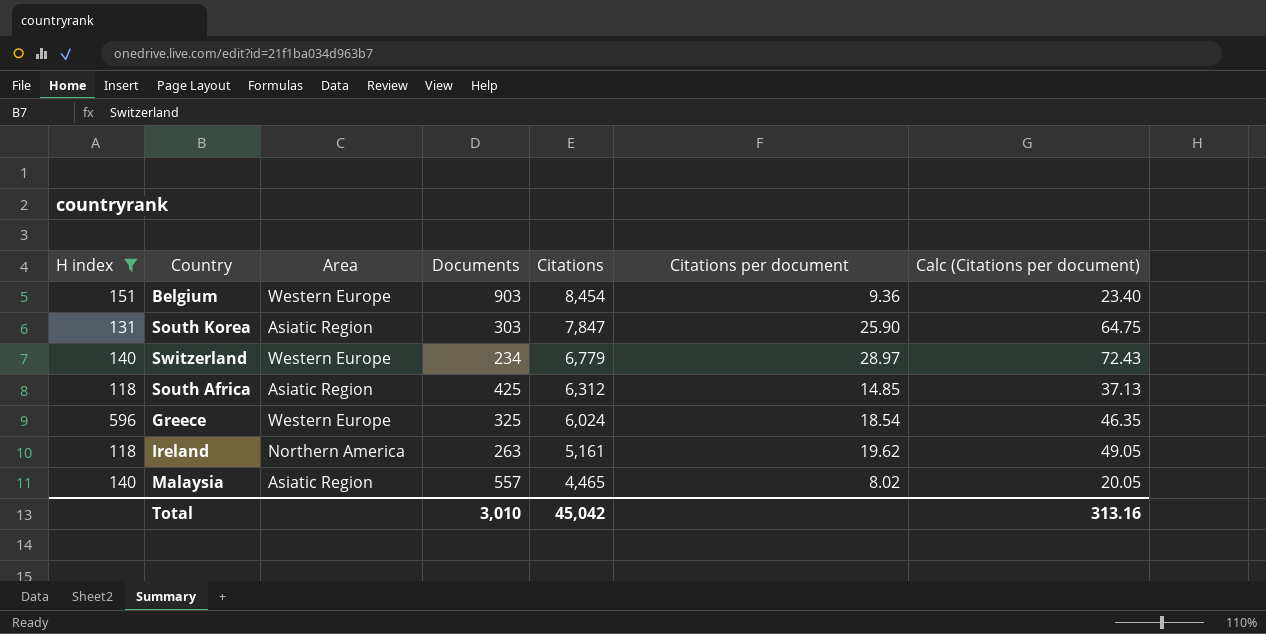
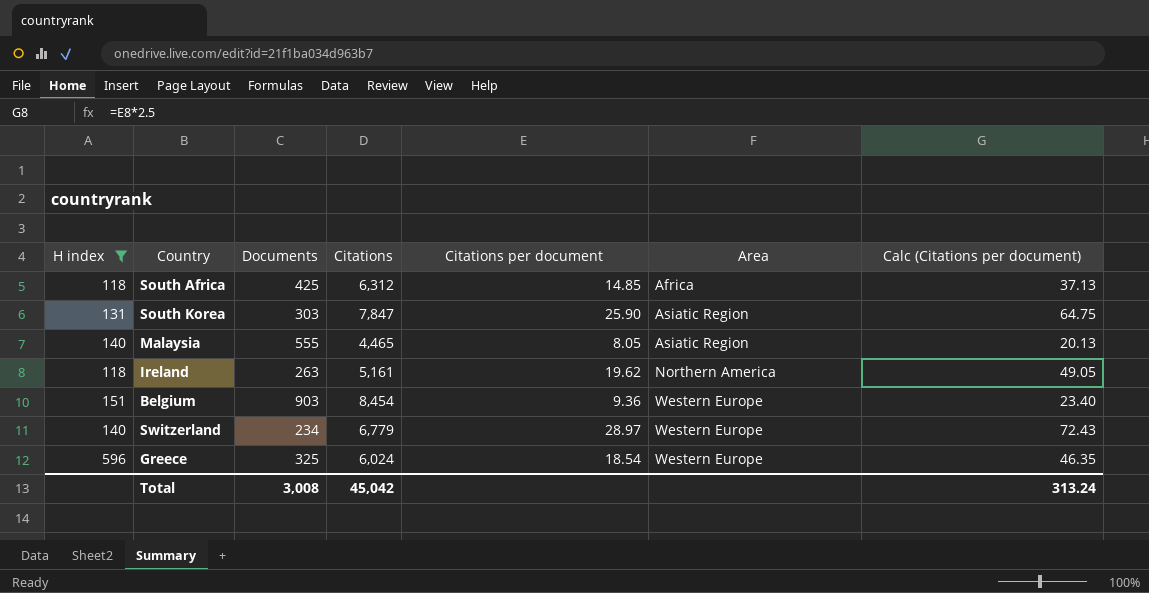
row order: Citations descending -> Area ascending
column Area | position: 3 -> 6
South Africa | Area: Asiatic Region -> Africa
Malaysia | Documents: 557 -> 555
Malaysia | Citations per document: 8.02 -> 8.05
Malaysia | Calc (Citations per document): 20.05 -> 20.13
Total | Documents: 3,010 -> 3,008
Total | Calc (Citations per document): 313.16 -> 313.24

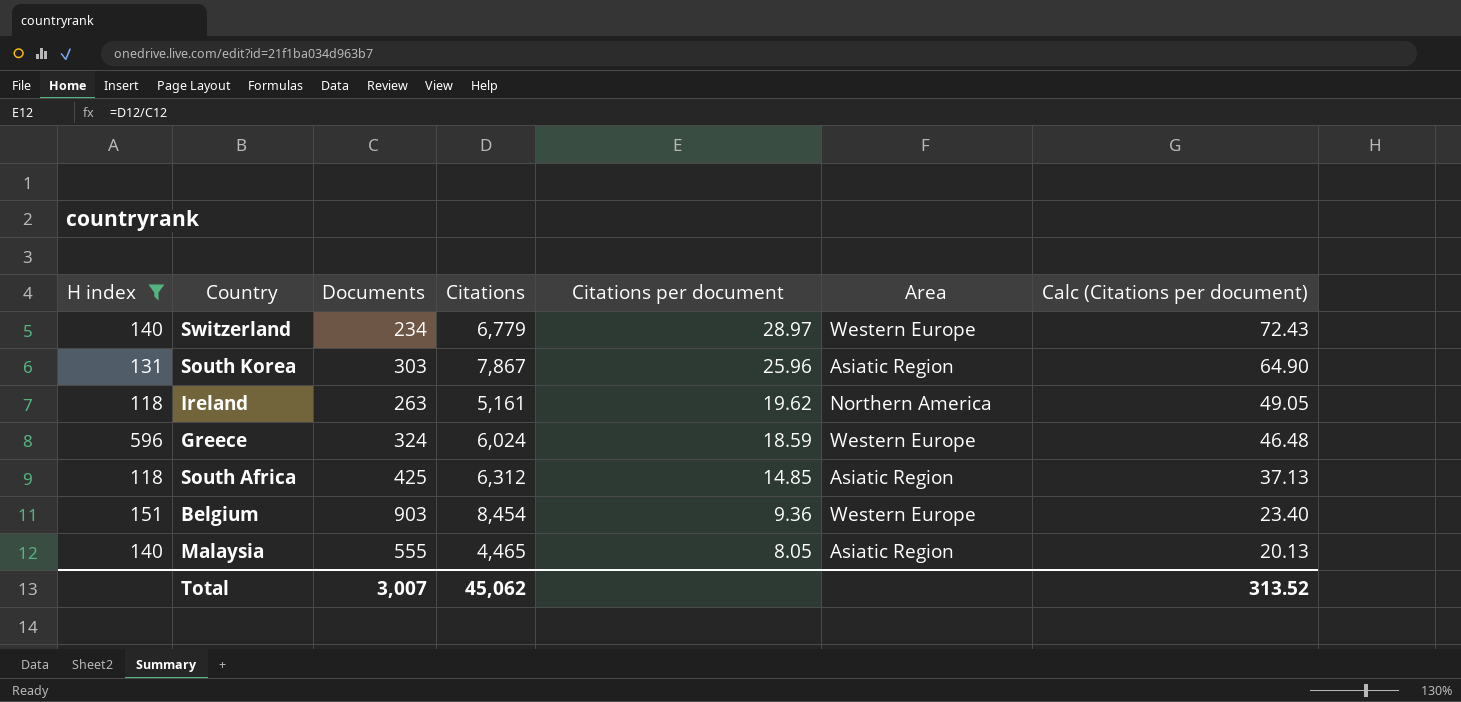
row order: Area ascending -> Citations per document descending
South Korea | Citations: 7,847 -> 7,867
South Korea | Citations per document: 25.90 -> 25.96
South Korea | Calc (Citations per document): 64.75 -> 64.90
Greece | Documents: 325 -> 324
Greece | Citations per document: 18.54 -> 18.59
Greece | Calc (Citations per document): 46.35 -> 46.48
South Africa | Area: Africa -> Asiatic Region
Total | Documents: 3,008 -> 3,007
Total | Citations: 45,042 -> 45,062
Total | Calc (Citations per document): 313.24 -> 313.52

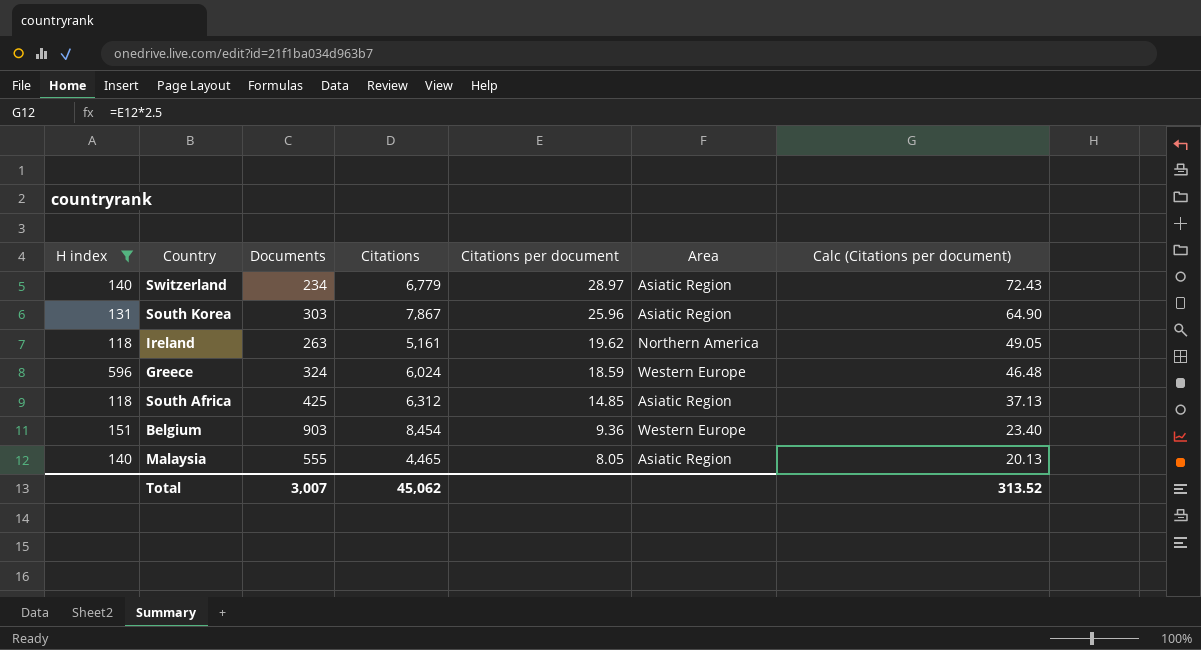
Switzerland | Area: Western Europe -> Asiatic Region

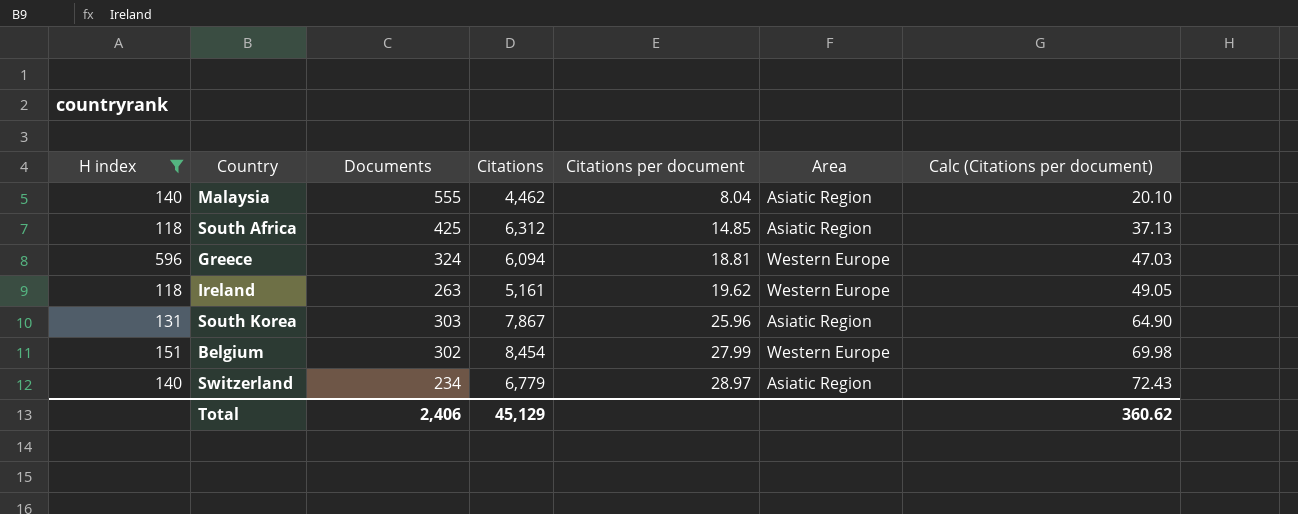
row order: Citations per document descending -> Citations per document ascending
Malaysia | Citations: 4,465 -> 4,462
Malaysia | Citations per document: 8.05 -> 8.04
Malaysia | Calc (Citations per document): 20.13 -> 20.10
Greece | Citations: 6,024 -> 6,094
Greece | Citations per document: 18.59 -> 18.81
Greece | Calc (Citations per document): 46.48 -> 47.03
Ireland | Area: Northern America -> Western Europe
Belgium | Documents: 903 -> 302
Belgium | Citations per document: 9.36 -> 27.99
Belgium | Calc (Citations per document): 23.40 -> 69.98
Total | Documents: 3,007 -> 2,406
Total | Citations: 45,062 -> 45,129
Total | Calc (Citations per document): 313.52 -> 360.62

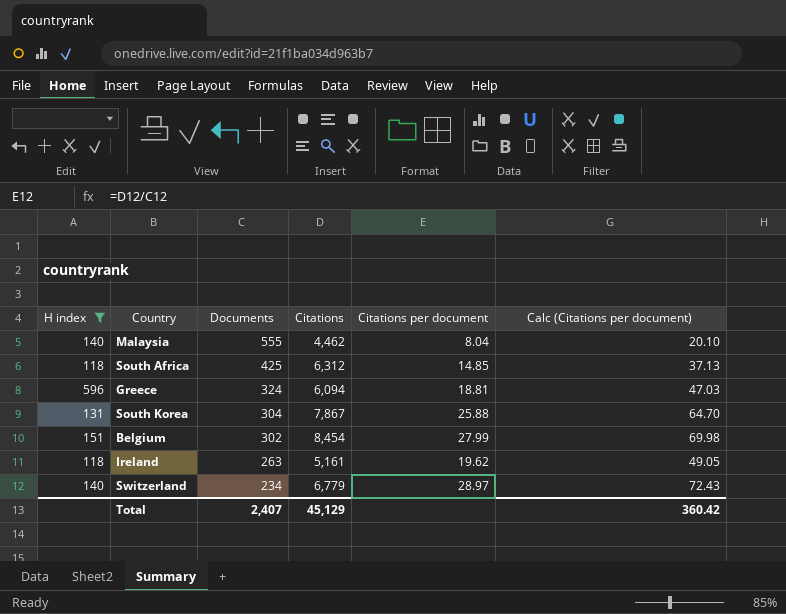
row order: Citations per document ascending -> Documents descending
column Area | position: 6 -> none
South Korea | Documents: 303 -> 304
South Korea | Citations per document: 25.96 -> 25.88
South Korea | Calc (Citations per document): 64.90 -> 64.70
Total | Documents: 2,406 -> 2,407
Total | Calc (Citations per document): 360.62 -> 360.42

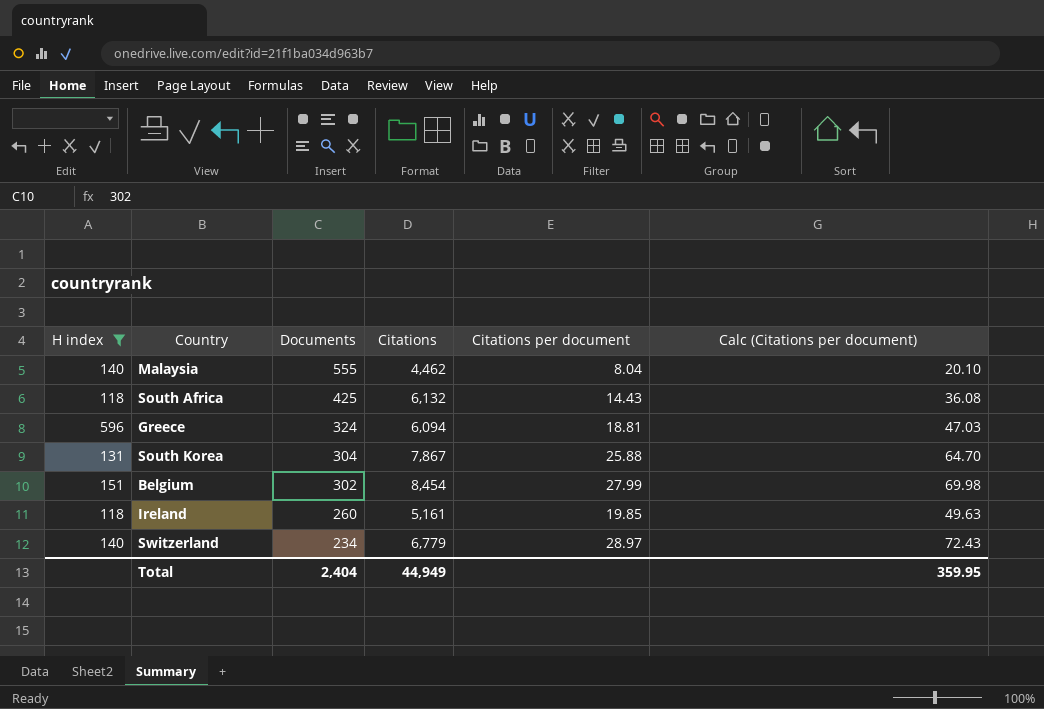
South Africa | Citations: 6,312 -> 6,132
South Africa | Citations per document: 14.85 -> 14.43
South Africa | Calc (Citations per document): 37.13 -> 36.08
Ireland | Documents: 263 -> 260
Ireland | Citations per document: 19.62 -> 19.85
Ireland | Calc (Citations per document): 49.05 -> 49.63
Total | Documents: 2,407 -> 2,404
Total | Citations: 45,129 -> 44,949
Total | Calc (Citations per document): 360.42 -> 359.95

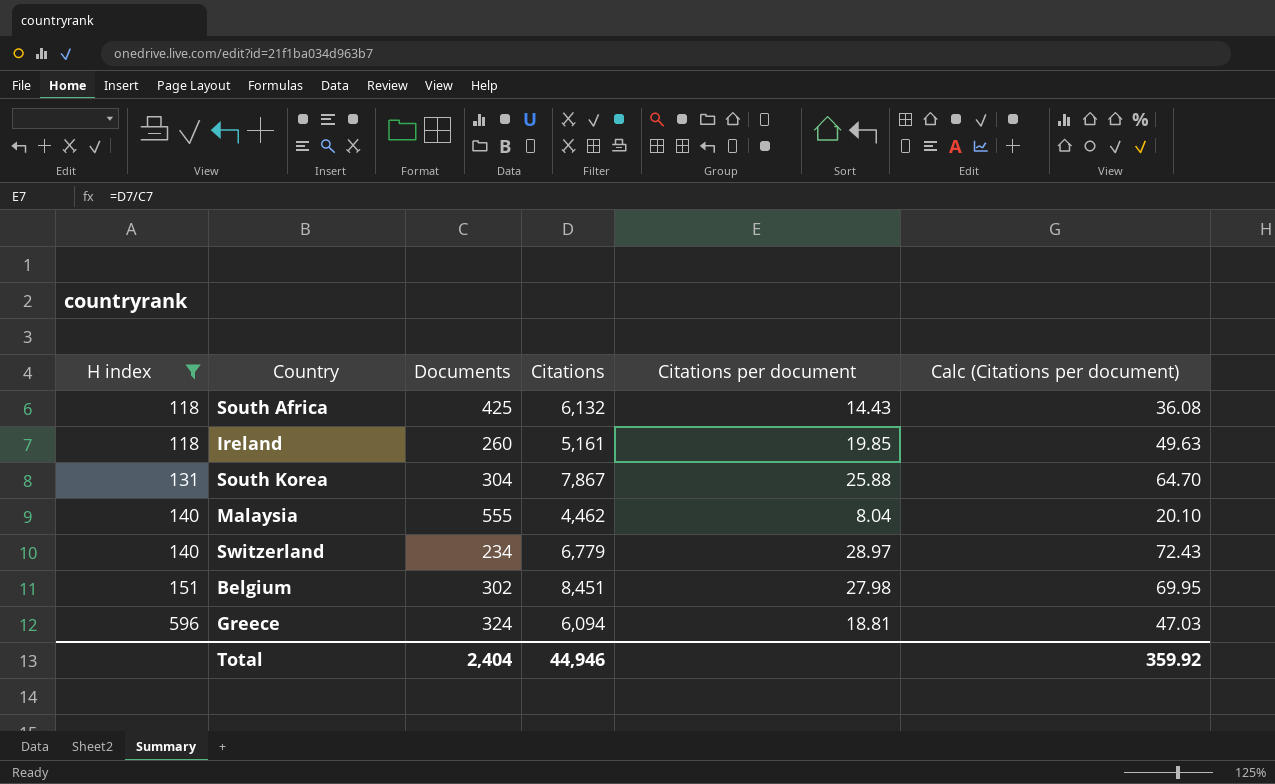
row order: Documents descending -> H index ascending
Belgium | Citations: 8,454 -> 8,451
Belgium | Citations per document: 27.99 -> 27.98
Belgium | Calc (Citations per document): 69.98 -> 69.95
Total | Citations: 44,949 -> 44,946
Total | Calc (Citations per document): 359.95 -> 359.92

